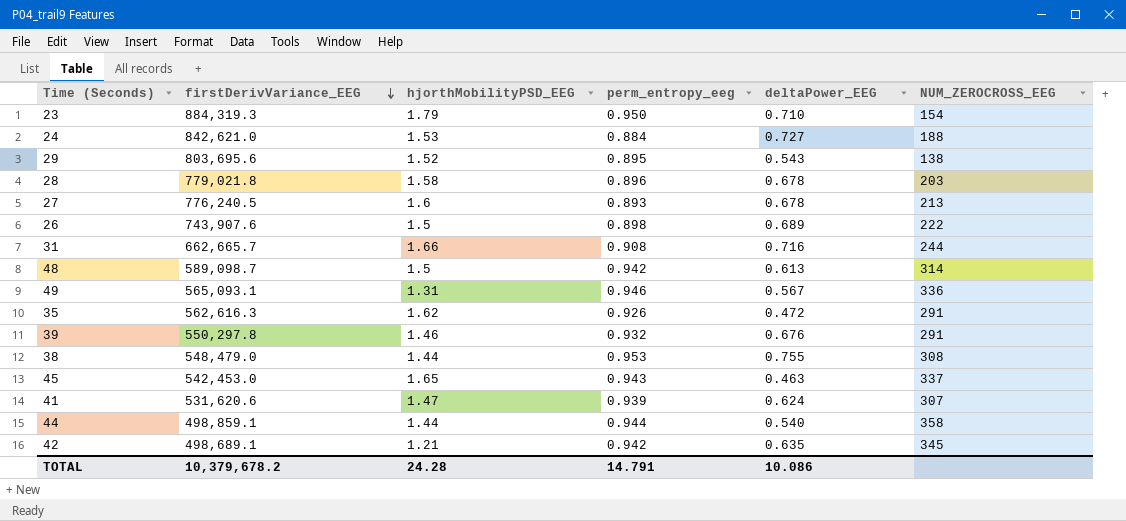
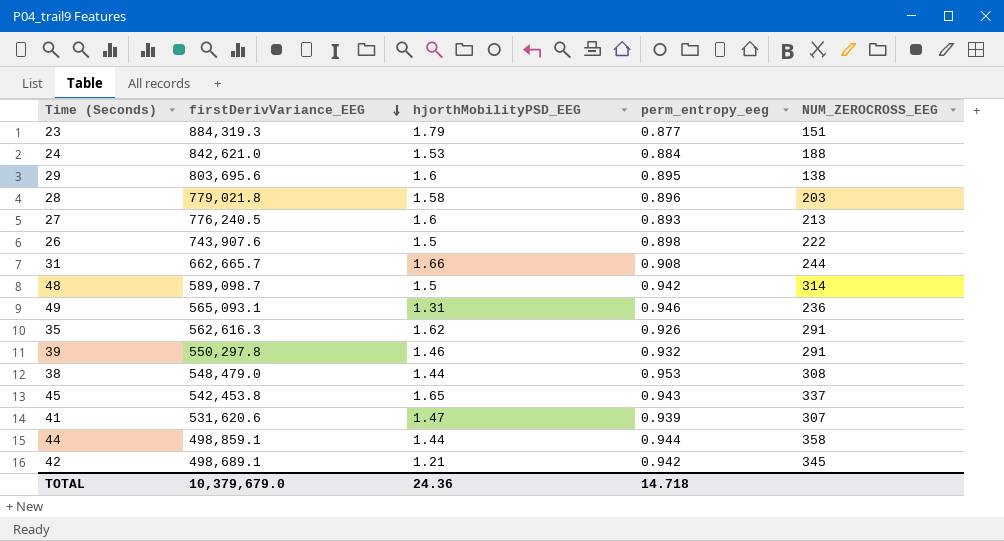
column deltaPower_EEG | position: 5 -> none
23 | perm_entropy_eeg: 0.950 -> 0.877
23 | NUM_ZEROCROSS_EEG: 154 -> 151
29 | hjorthMobilityPSD_EEG: 1.52 -> 1.6
49 | NUM_ZEROCROSS_EEG: 336 -> 236
45 | firstDerivVariance_EEG: 542,453.0 -> 542,453.8
TOTAL | firstDerivVariance_EEG: 10,379,678.2 -> 10,379,679.0
TOTAL | hjorthMobilityPSD_EEG: 24.28 -> 24.36
TOTAL | perm_entropy_eeg: 14.791 -> 14.718

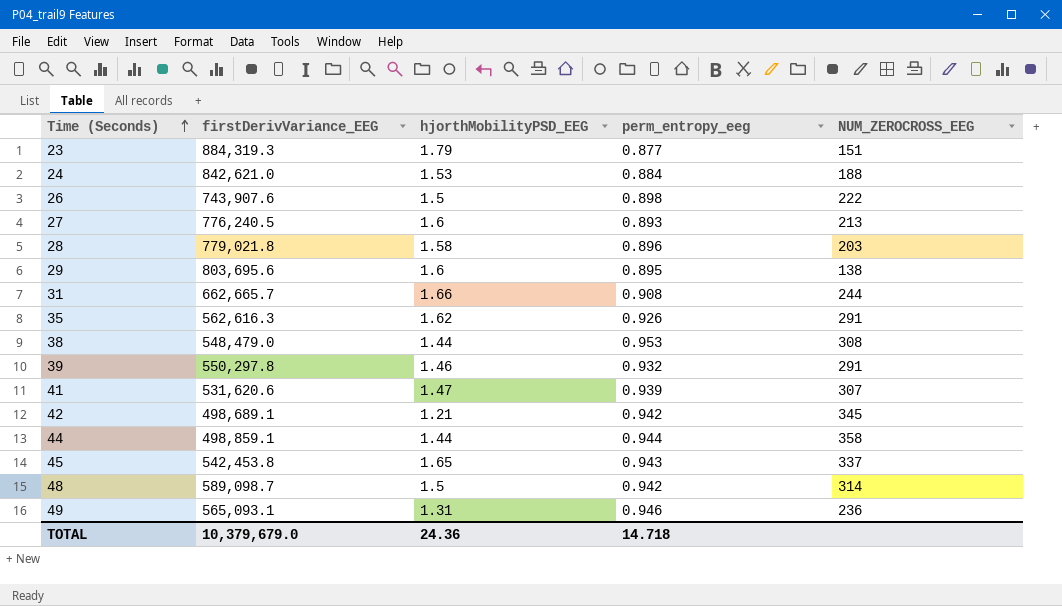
row order: firstDerivVariance_EEG descending -> Time (Seconds) ascending

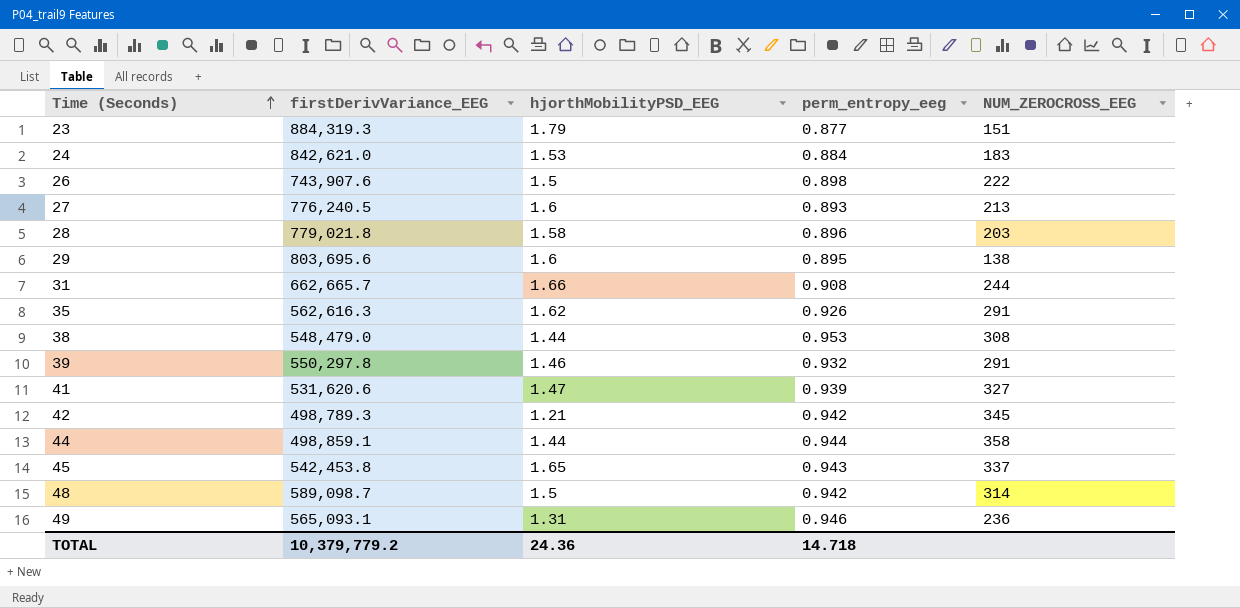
24 | NUM_ZEROCROSS_EEG: 188 -> 183
41 | NUM_ZEROCROSS_EEG: 307 -> 327
42 | firstDerivVariance_EEG: 498,689.1 -> 498,789.3
TOTAL | firstDerivVariance_EEG: 10,379,679.0 -> 10,379,779.2

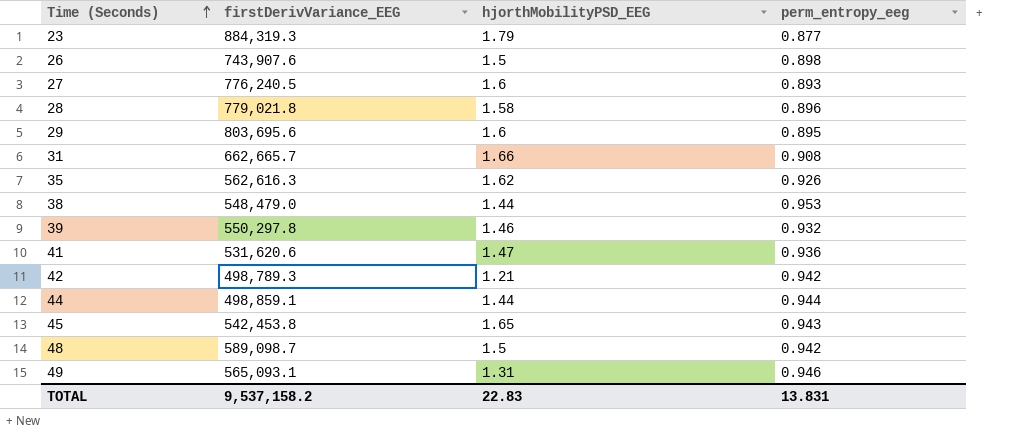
column NUM_ZEROCROSS_EEG | position: 5 -> none
row 24: 842,621.0 | 1.53 | 0.884 | 183 -> none
41 | perm_entropy_eeg: 0.939 -> 0.936
TOTAL | firstDerivVariance_EEG: 10,379,779.2 -> 9,537,158.2
TOTAL | hjorthMobilityPSD_EEG: 24.36 -> 22.83
TOTAL | perm_entropy_eeg: 14.718 -> 13.831

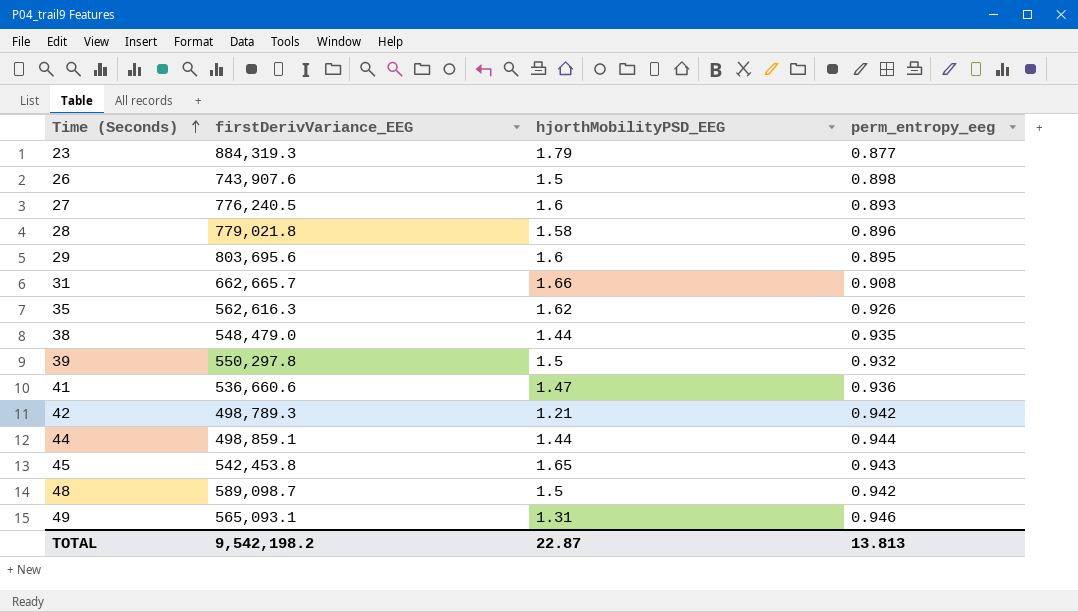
38 | perm_entropy_eeg: 0.953 -> 0.935
39 | hjorthMobilityPSD_EEG: 1.46 -> 1.5
41 | firstDerivVariance_EEG: 531,620.6 -> 536,660.6
TOTAL | firstDerivVariance_EEG: 9,537,158.2 -> 9,542,198.2
TOTAL | hjorthMobilityPSD_EEG: 22.83 -> 22.87
TOTAL | perm_entropy_eeg: 13.831 -> 13.813

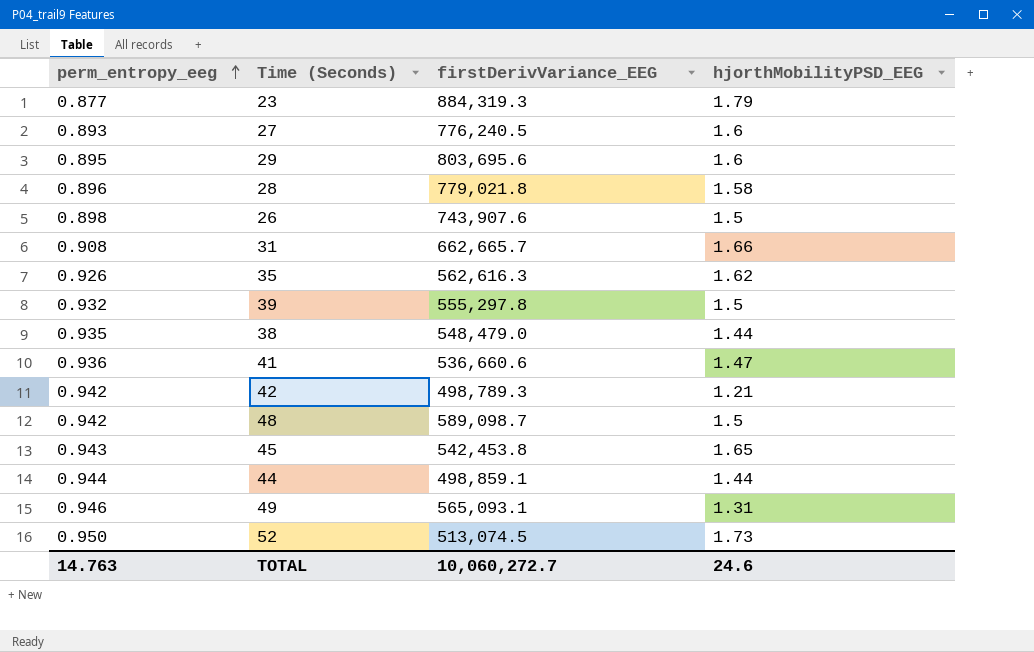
row order: Time (Seconds) ascending -> perm_entropy_eeg ascending
column perm_entropy_eeg | position: 4 -> 1
39 | firstDerivVariance_EEG: 550,297.8 -> 555,297.8
row 52: none -> 0.950 | 513,074.5 | 1.73
TOTAL | perm_entropy_eeg: 13.813 -> 14.763
TOTAL | firstDerivVariance_EEG: 9,542,198.2 -> 10,060,272.7
TOTAL | hjorthMobilityPSD_EEG: 22.87 -> 24.6

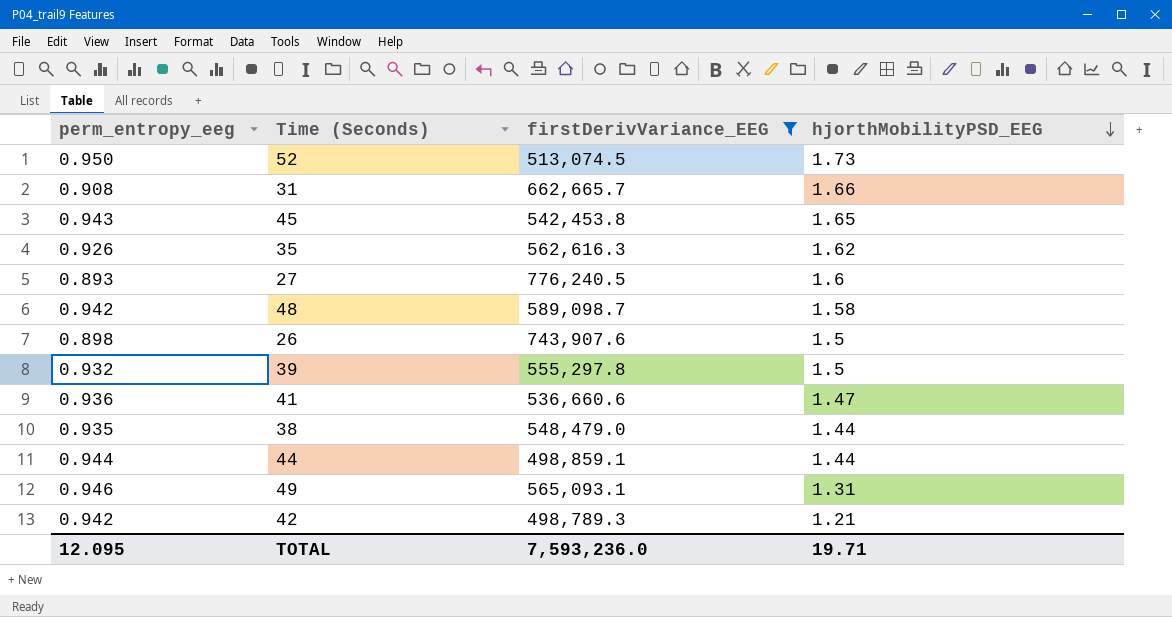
filter: none -> firstDerivVariance_EEG <= 776,240.5
row order: perm_entropy_eeg ascending -> hjorthMobilityPSD_EEG descending
48 | hjorthMobilityPSD_EEG: 1.5 -> 1.58
TOTAL | perm_entropy_eeg: 14.763 -> 12.095
TOTAL | firstDerivVariance_EEG: 10,060,272.7 -> 7,593,236.0
TOTAL | hjorthMobilityPSD_EEG: 24.6 -> 19.71

